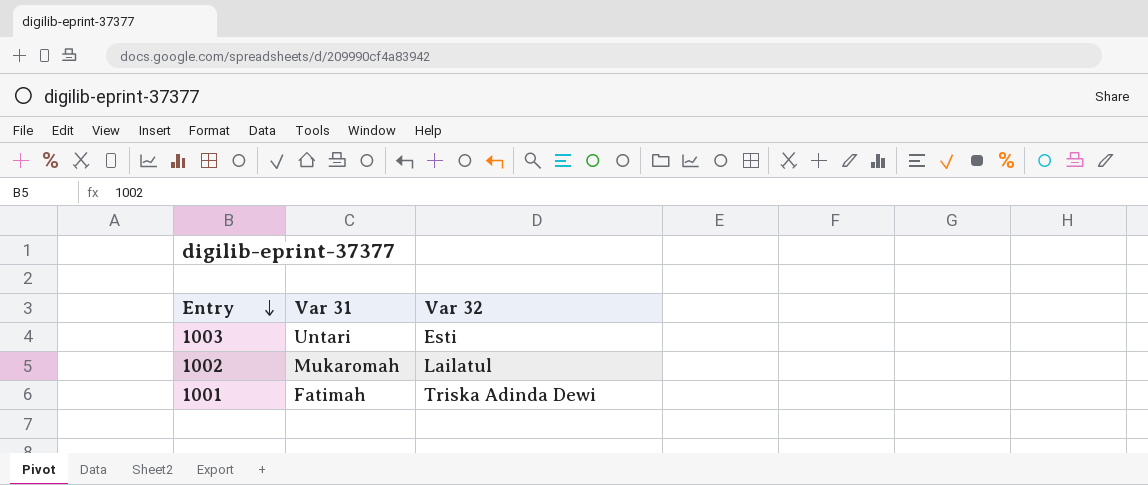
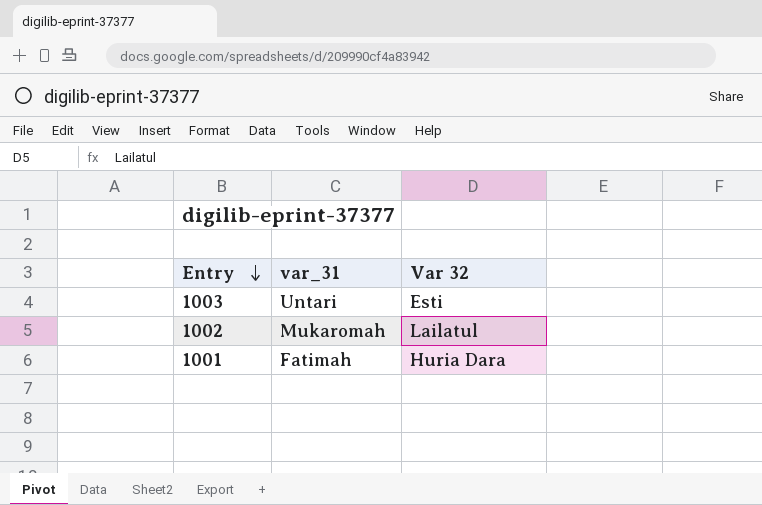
column name: Var 31 -> var_31
1001 | Var 32: Triska Adinda Dewi -> Huria Dara

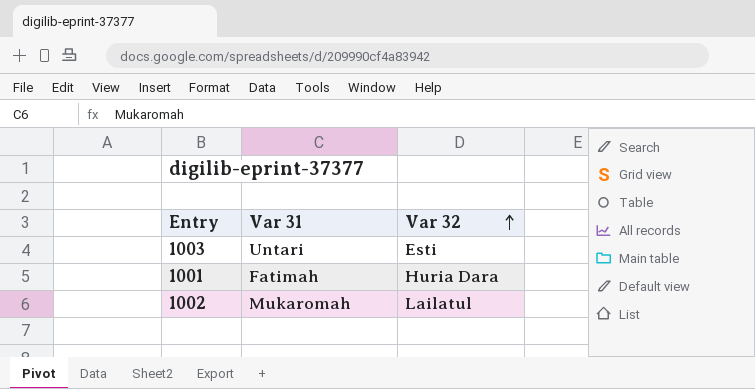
row order: Entry descending -> Var 32 ascending
column name: var_31 -> Var 31

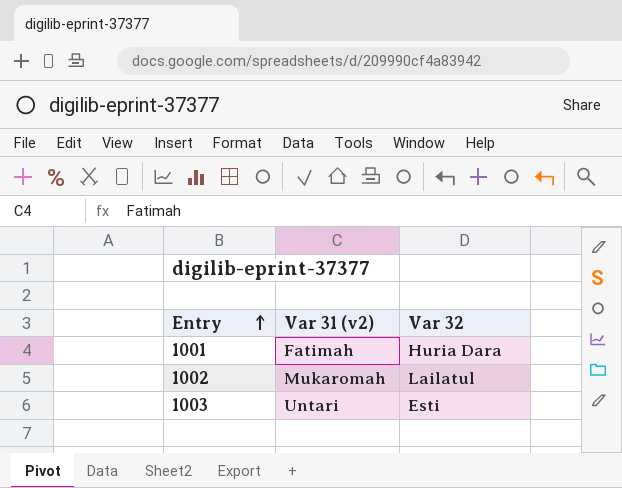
row order: Var 32 ascending -> Entry ascending
column name: Var 31 -> Var 31 (v2)

